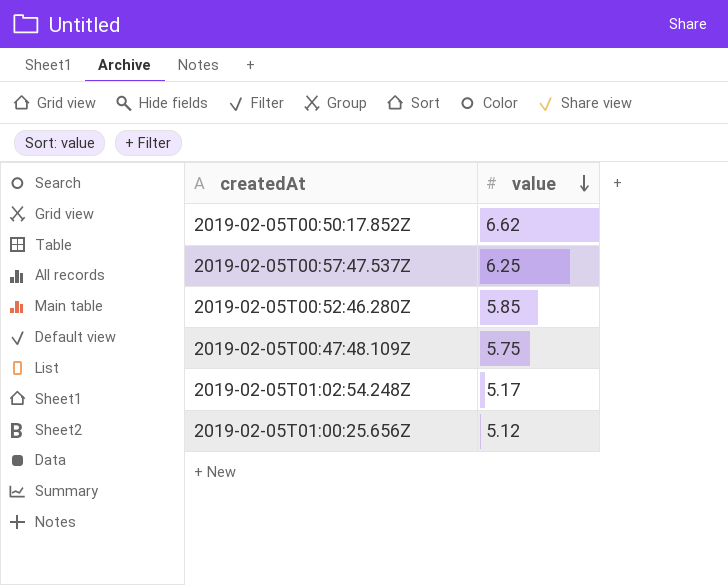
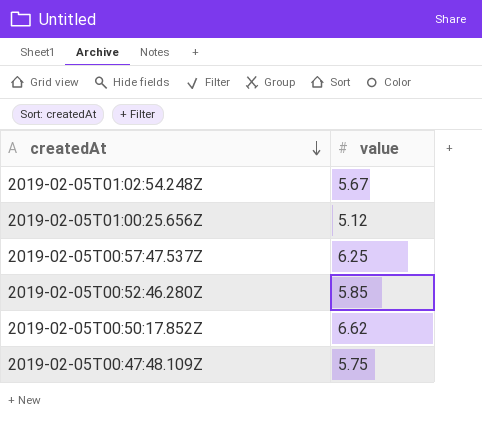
row order: value descending -> createdAt descending
2019-02-05T01:02:54.248Z | value: 5.17 -> 5.67

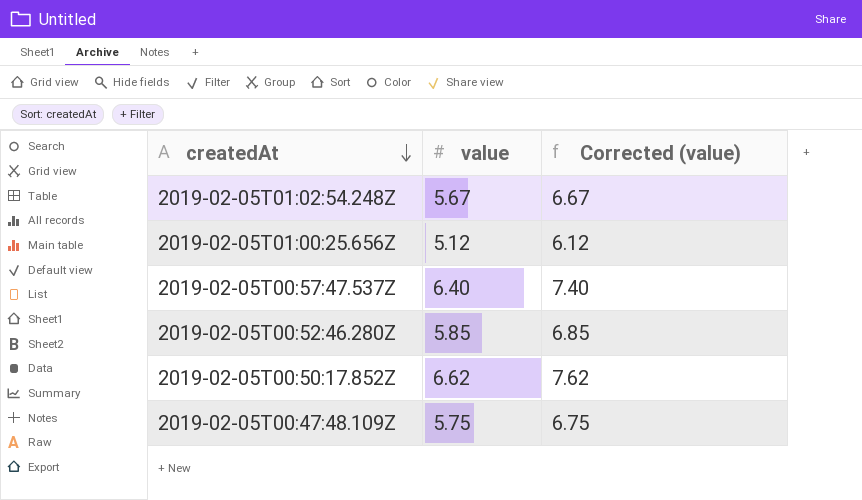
column Corrected (value) | formula: none -> [value] + 1
2019-02-05T00:57:47.537Z | value: 6.25 -> 6.40

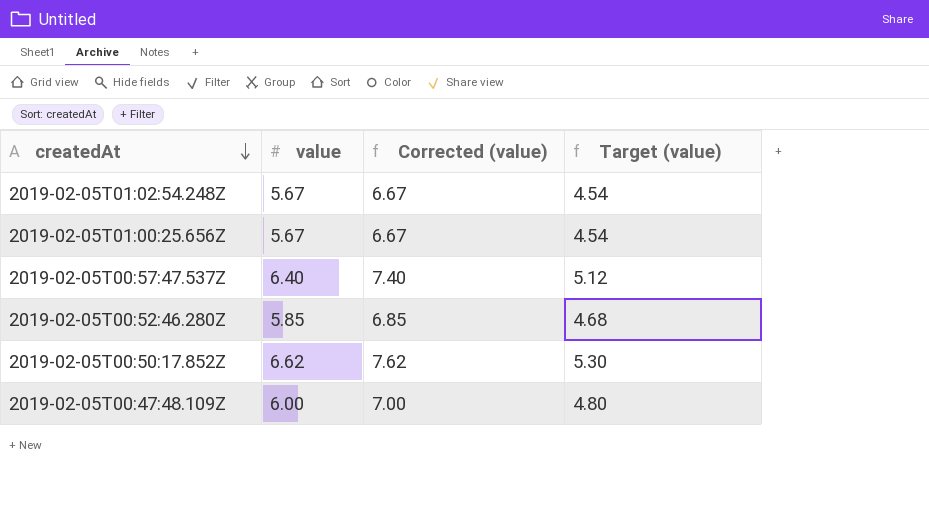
column Target (value) | formula: none -> [value] * 0.8
2019-02-05T01:00:25.656Z | value: 5.12 -> 5.67
2019-02-05T01:00:25.656Z | Corrected (value): 6.12 -> 6.67
2019-02-05T00:47:48.109Z | value: 5.75 -> 6.00
2019-02-05T00:47:48.109Z | Corrected (value): 6.75 -> 7.00

